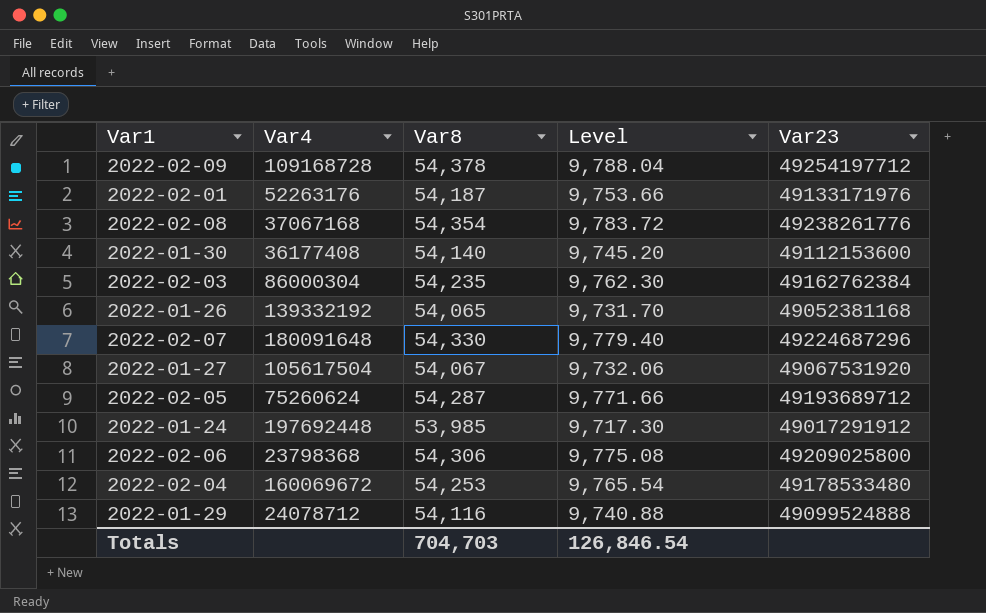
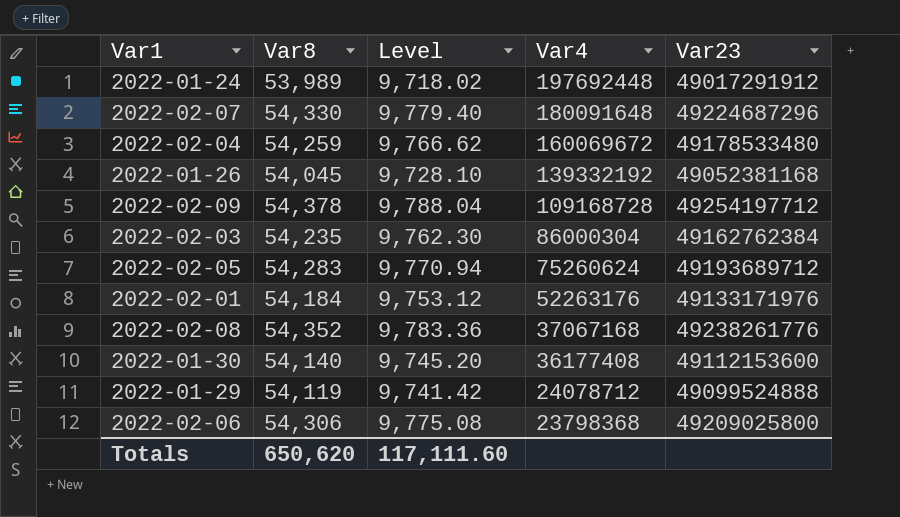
row order: none -> Var4 descending
column Var4 | position: 2 -> 4
row 2022-01-27: 105617504 | 54,067 | 9,732.06 | 49067531920 -> none
2022-01-24 | Var8: 53,985 -> 53,989
2022-01-24 | Level: 9,717.30 -> 9,718.02
2022-02-04 | Var8: 54,253 -> 54,259
2022-02-04 | Level: 9,765.54 -> 9,766.62
2022-01-26 | Var8: 54,065 -> 54,045
2022-01-26 | Level: 9,731.70 -> 9,728.10
2022-02-05 | Var8: 54,287 -> 54,283
2022-02-05 | Level: 9,771.66 -> 9,770.94
2022-02-01 | Var8: 54,187 -> 54,184
2022-02-01 | Level: 9,753.66 -> 9,753.12
2022-02-08 | Var8: 54,354 -> 54,352
2022-02-08 | Level: 9,783.72 -> 9,783.36
2022-01-29 | Var8: 54,116 -> 54,119
2022-01-29 | Level: 9,740.88 -> 9,741.42
Totals | Var8: 704,703 -> 650,620
Totals | Level: 126,846.54 -> 117,111.60

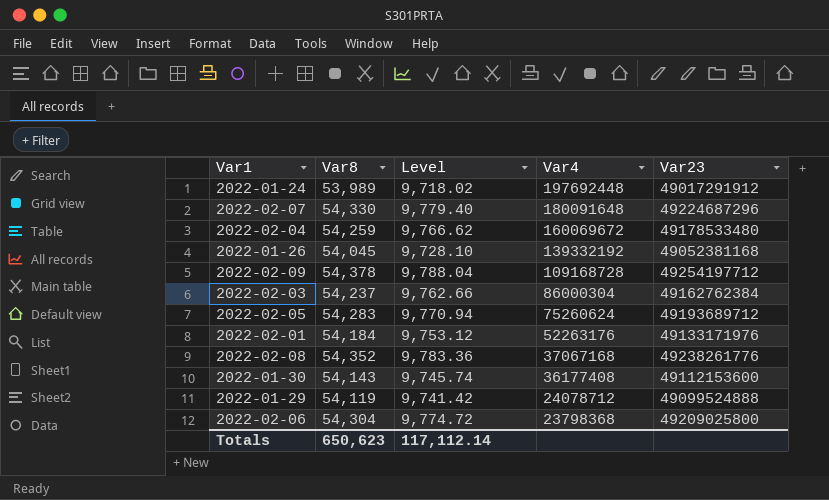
2022-02-03 | Var8: 54,235 -> 54,237
2022-02-03 | Level: 9,762.30 -> 9,762.66
2022-01-30 | Var8: 54,140 -> 54,143
2022-01-30 | Level: 9,745.20 -> 9,745.74
2022-02-06 | Var8: 54,306 -> 54,304
2022-02-06 | Level: 9,775.08 -> 9,774.72
Totals | Var8: 650,620 -> 650,623
Totals | Level: 117,111.60 -> 117,112.14

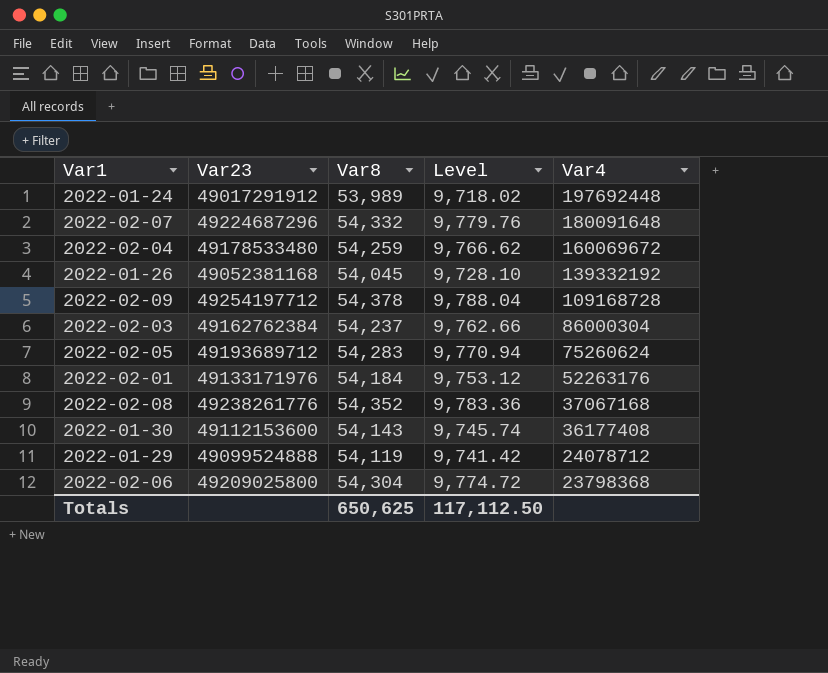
column Var23 | position: 5 -> 2
2022-02-07 | Var8: 54,330 -> 54,332
2022-02-07 | Level: 9,779.40 -> 9,779.76
Totals | Var8: 650,623 -> 650,625
Totals | Level: 117,112.14 -> 117,112.50

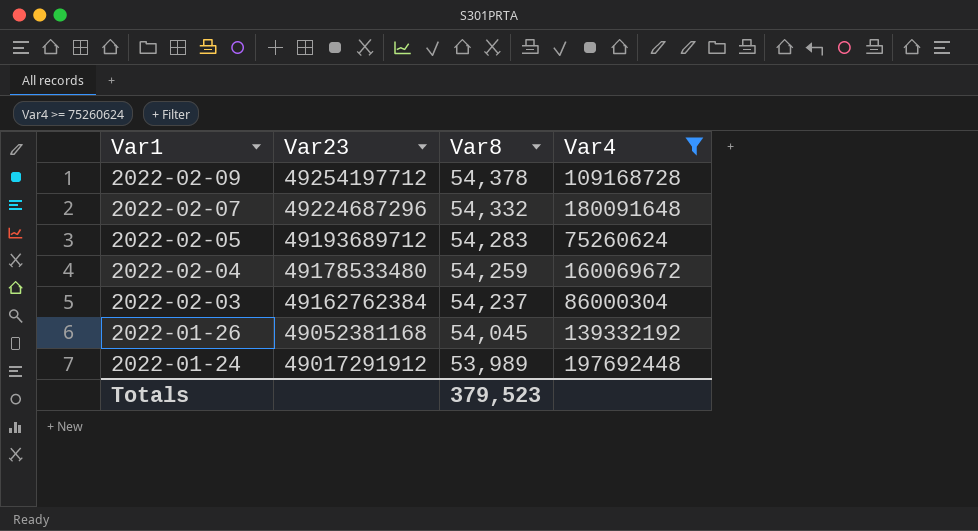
filter: none -> Var4 >= 75260624
row order: Var4 descending -> Var1 descending
column Level | formula: [Var8] * 0.18 -> none
Totals | Var8: 650,625 -> 379,523

